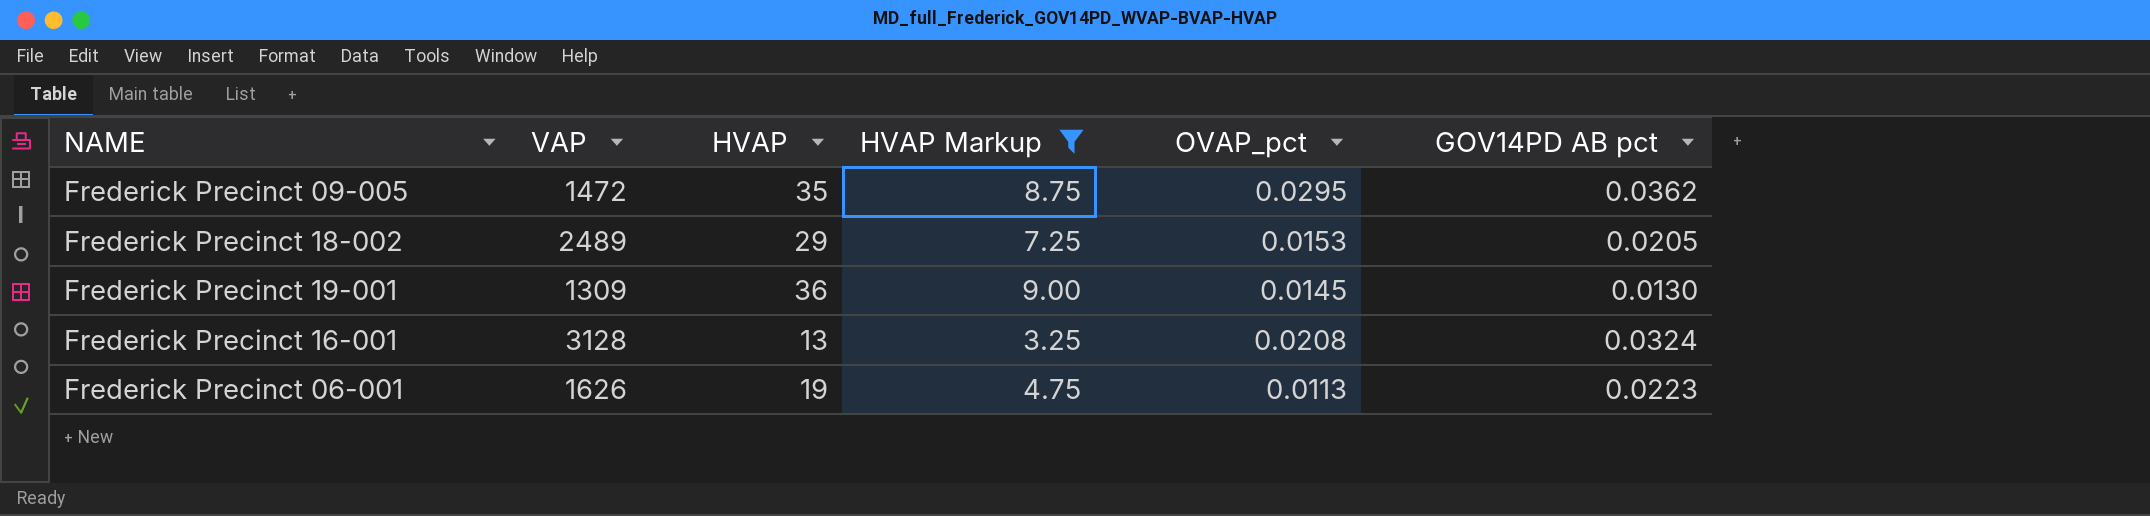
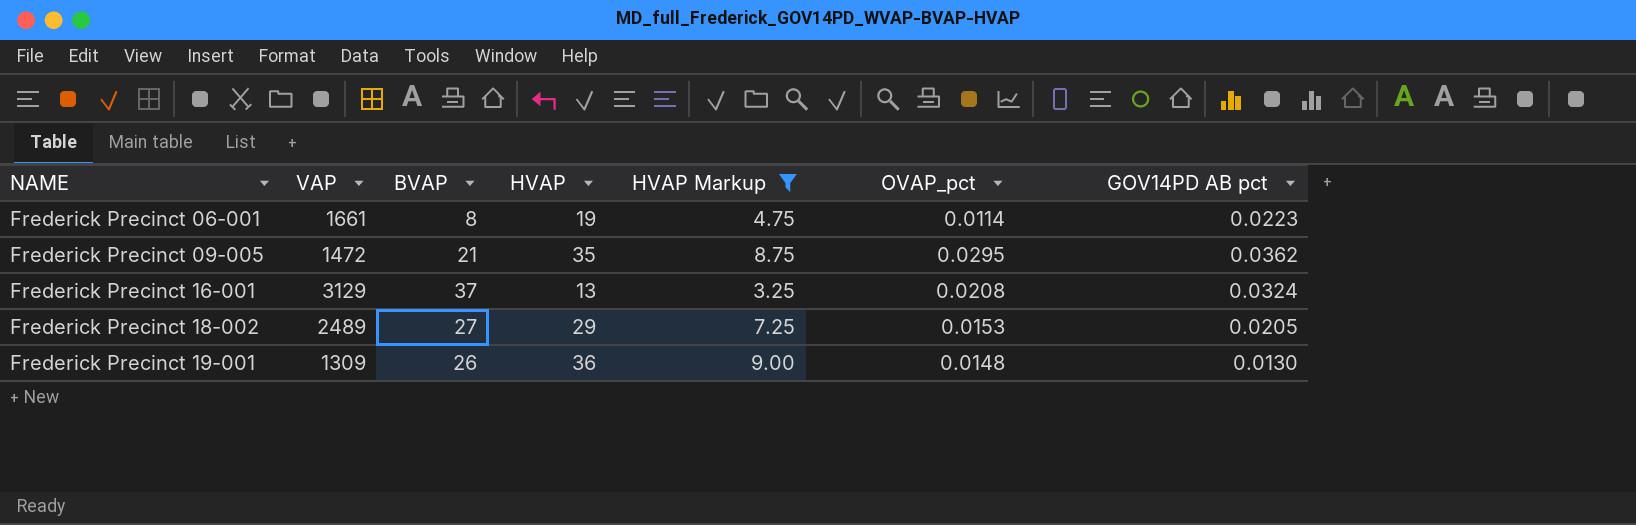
row order: none -> NAME ascending
column BVAP | position: none -> 3
Frederick Precinct 06-001 | VAP: 1626 -> 1661
Frederick Precinct 06-001 | OVAP_pct: 0.0113 -> 0.0114
Frederick Precinct 16-001 | VAP: 3128 -> 3129
Frederick Precinct 19-001 | OVAP_pct: 0.0145 -> 0.0148

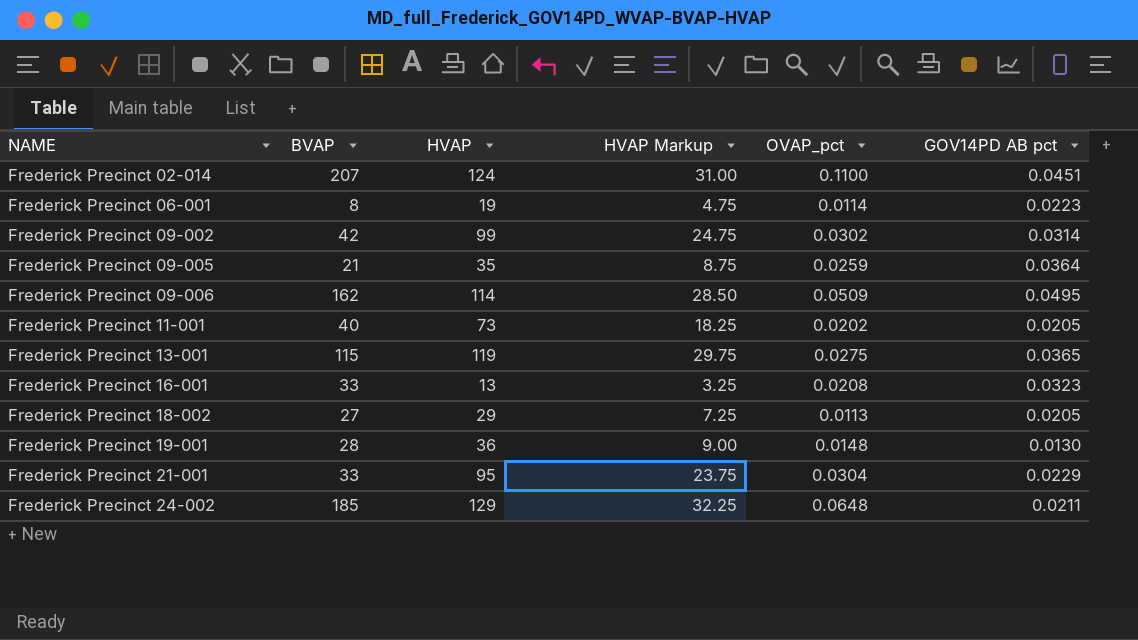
filter: HVAP Markup <= 9.00 -> none
column VAP | position: 2 -> none
Frederick Precinct 09-005 | OVAP_pct: 0.0295 -> 0.0259
Frederick Precinct 09-005 | GOV14PD AB pct: 0.0362 -> 0.0364
Frederick Precinct 16-001 | BVAP: 37 -> 33
Frederick Precinct 16-001 | GOV14PD AB pct: 0.0324 -> 0.0323
Frederick Precinct 18-002 | OVAP_pct: 0.0153 -> 0.0113
Frederick Precinct 19-001 | BVAP: 26 -> 28

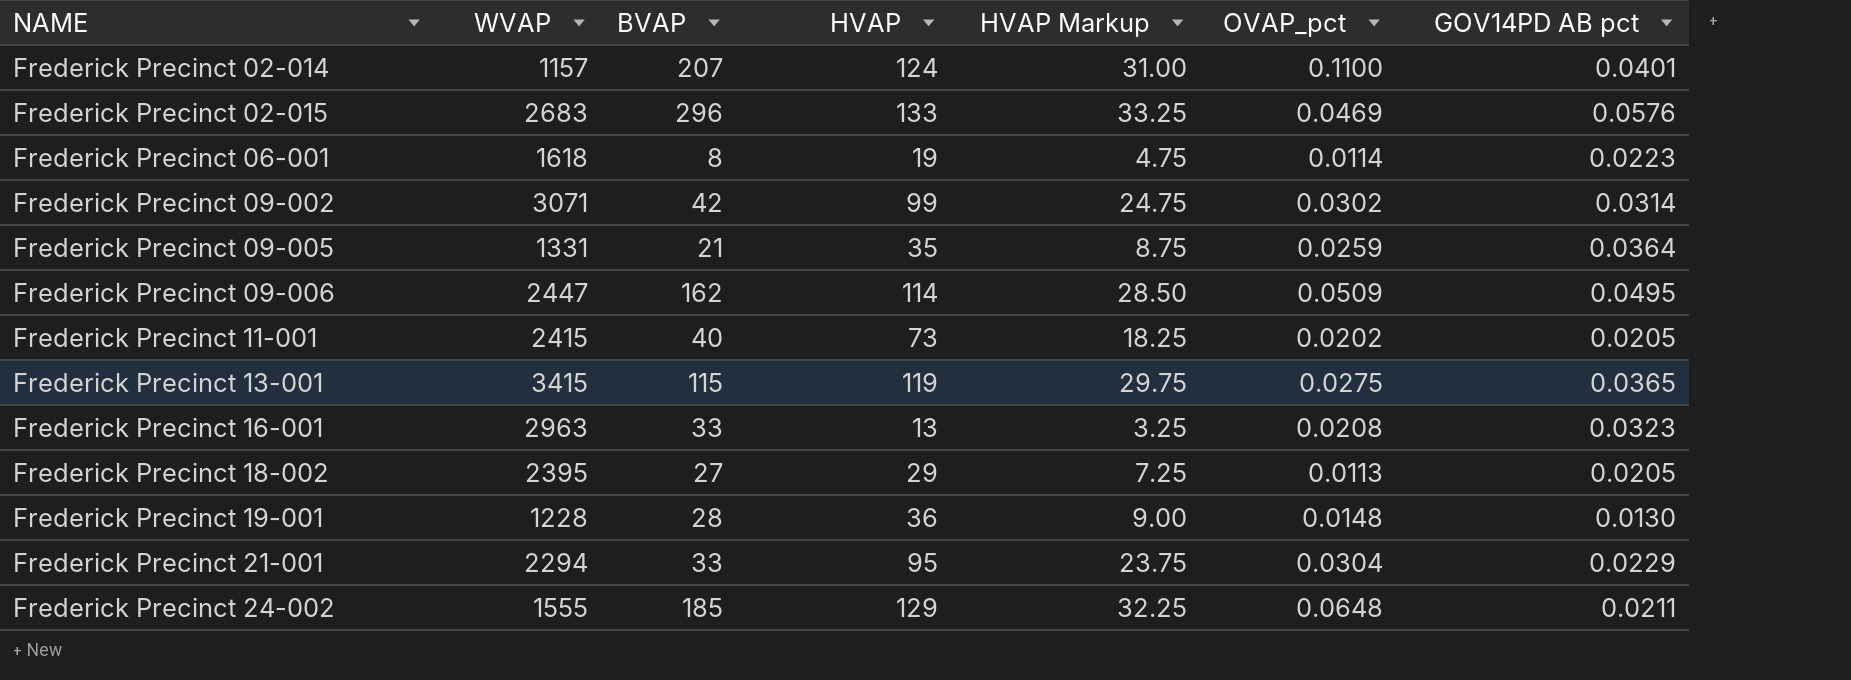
column WVAP | position: none -> 2
Frederick Precinct 02-014 | GOV14PD AB pct: 0.0451 -> 0.0401
row Frederick Precinct 02-015: none -> 2683 | 296 | 133 | 33.25 | 0.0469 | 0.0576

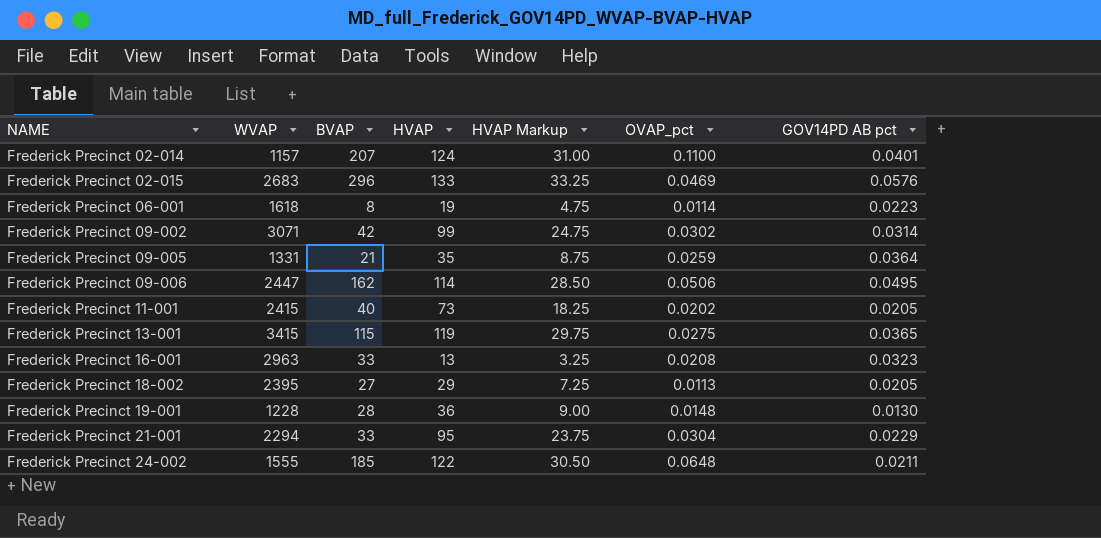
Frederick Precinct 09-006 | OVAP_pct: 0.0509 -> 0.0506
Frederick Precinct 24-002 | HVAP: 129 -> 122
Frederick Precinct 24-002 | HVAP Markup: 32.25 -> 30.50

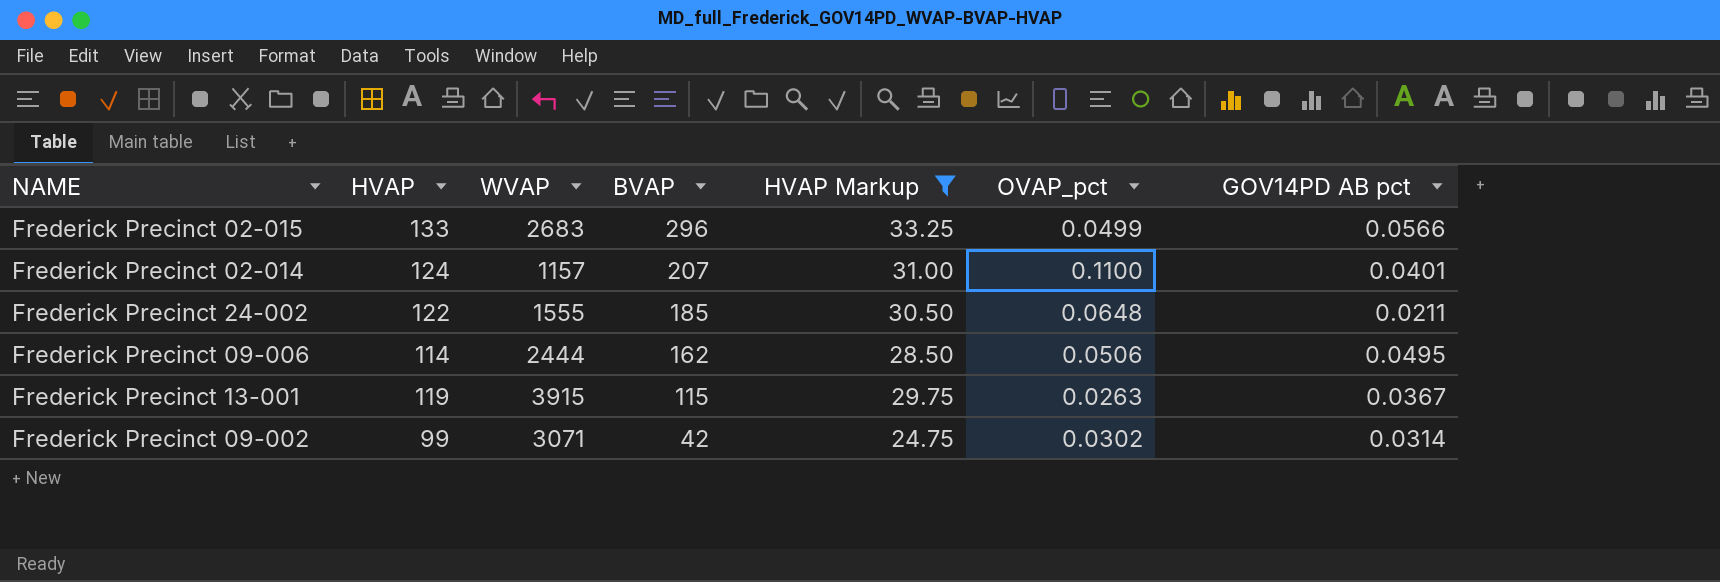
filter: none -> HVAP Markup >= 24.75
row order: NAME ascending -> BVAP descending
column HVAP | position: 4 -> 2
Frederick Precinct 02-015 | OVAP_pct: 0.0469 -> 0.0499
Frederick Precinct 02-015 | GOV14PD AB pct: 0.0576 -> 0.0566
Frederick Precinct 09-006 | WVAP: 2447 -> 2444
Frederick Precinct 13-001 | WVAP: 3415 -> 3915
Frederick Precinct 13-001 | OVAP_pct: 0.0275 -> 0.0263
Frederick Precinct 13-001 | GOV14PD AB pct: 0.0365 -> 0.0367

